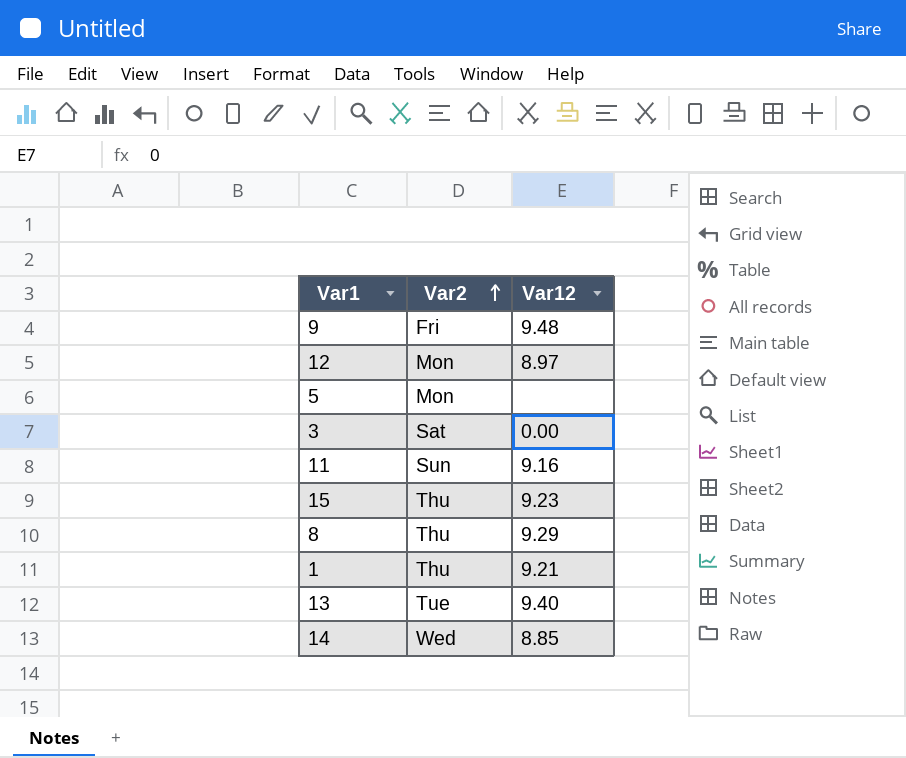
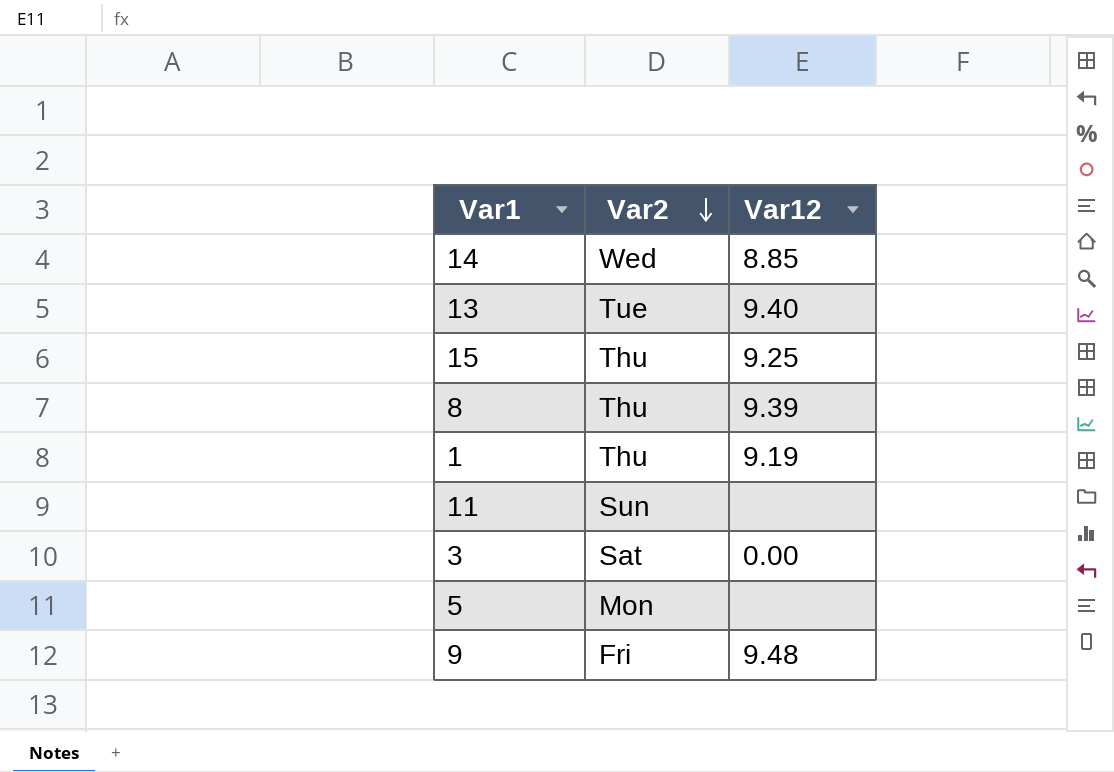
row order: Var2 ascending -> Var2 descending
row 12: Mon | 8.97 -> none
15 | Var12: 9.23 -> 9.25
8 | Var12: 9.29 -> 9.39
1 | Var12: 9.21 -> 9.19
11 | Var12: 9.16 -> none

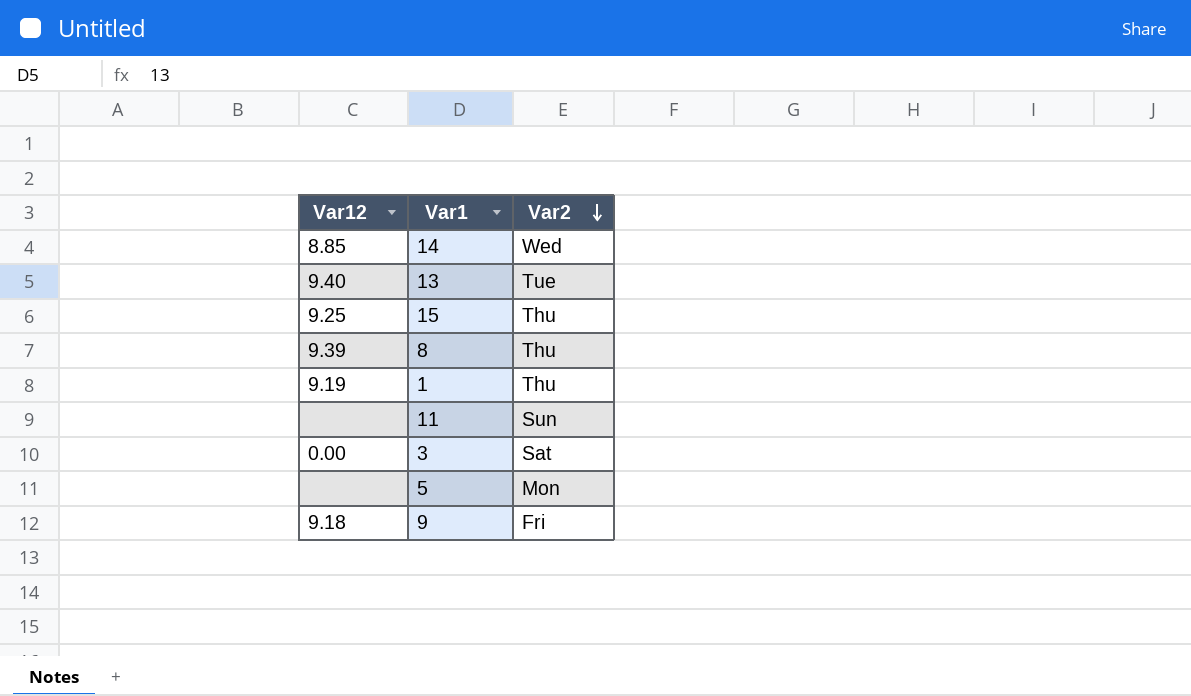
column Var12 | position: 3 -> 1
9 | Var12: 9.48 -> 9.18

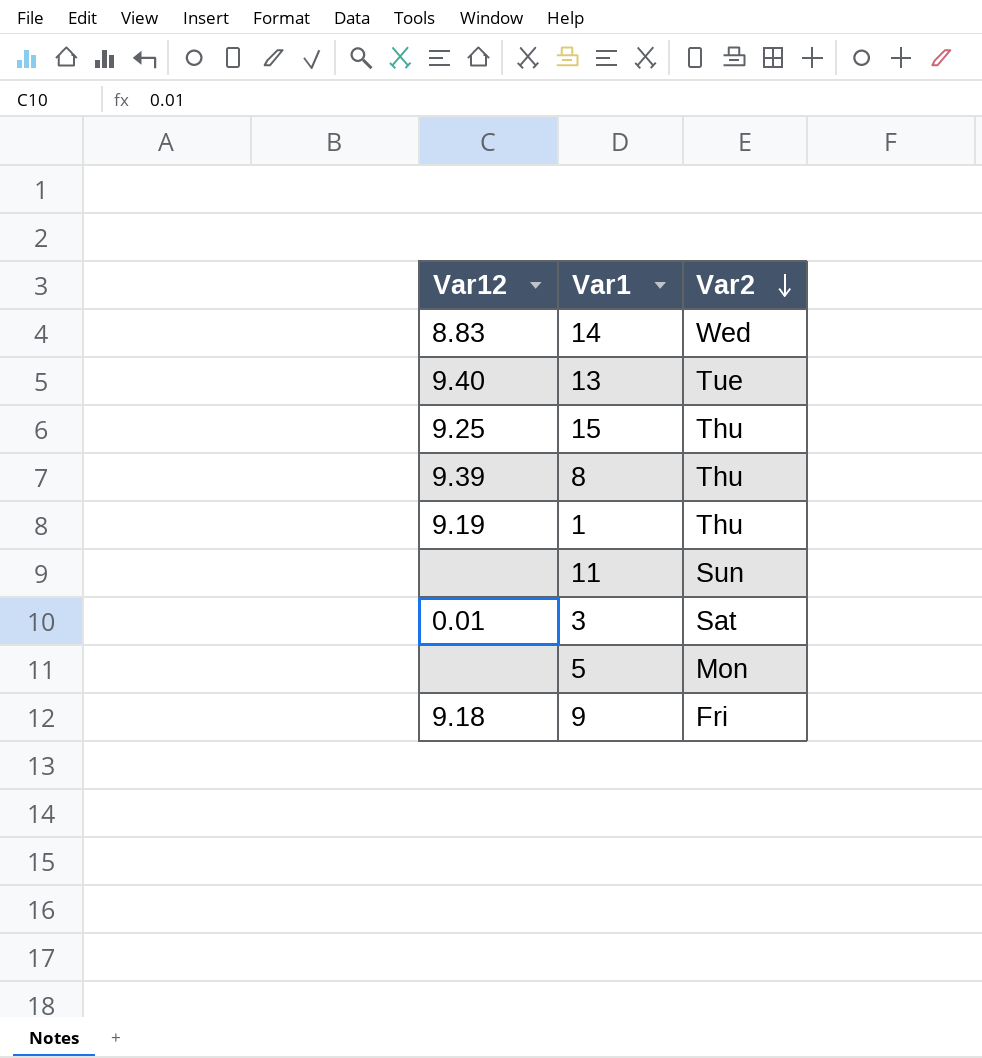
14 | Var12: 8.85 -> 8.83
3 | Var12: 0.00 -> 0.01

